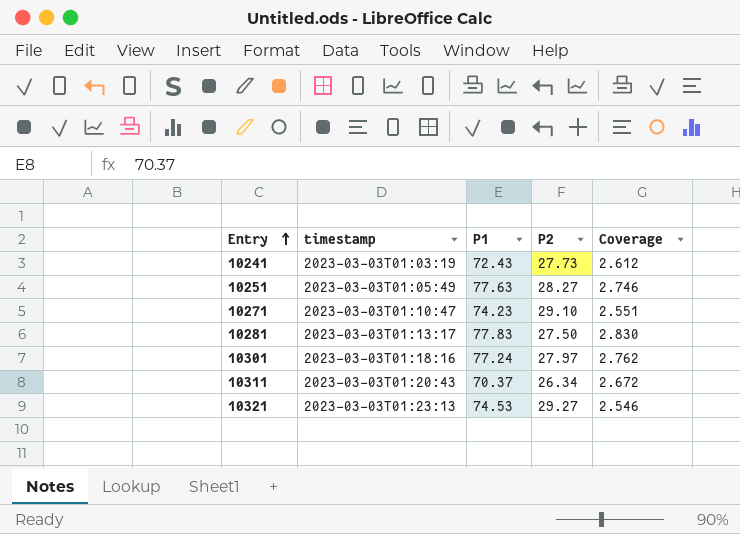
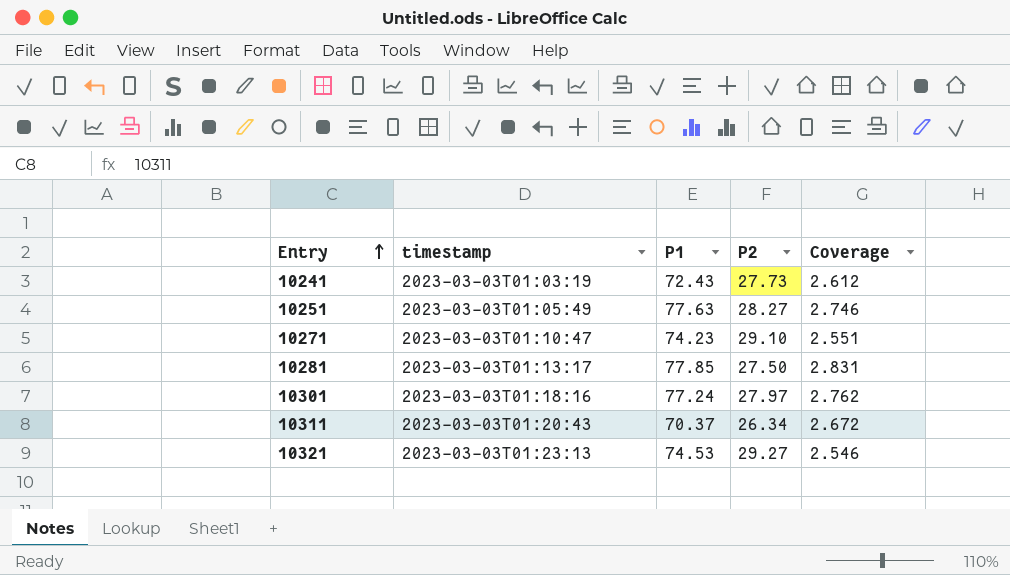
10281 | P1: 77.83 -> 77.85
10281 | Coverage: 2.830 -> 2.831

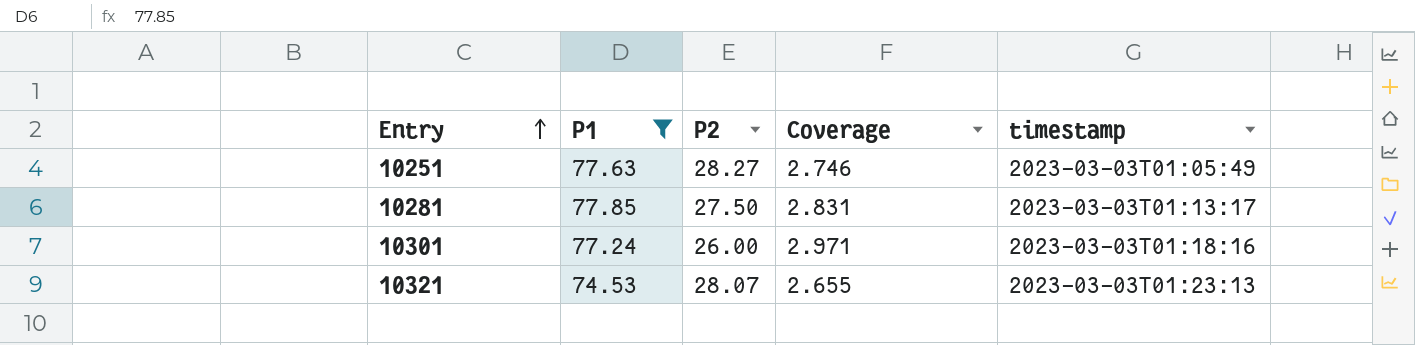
filter: none -> P1 >= 74.53
column timestamp | position: 2 -> 5
10301 | P2: 27.97 -> 26.00
10301 | Coverage: 2.762 -> 2.971
10321 | P2: 29.27 -> 28.07
10321 | Coverage: 2.546 -> 2.655

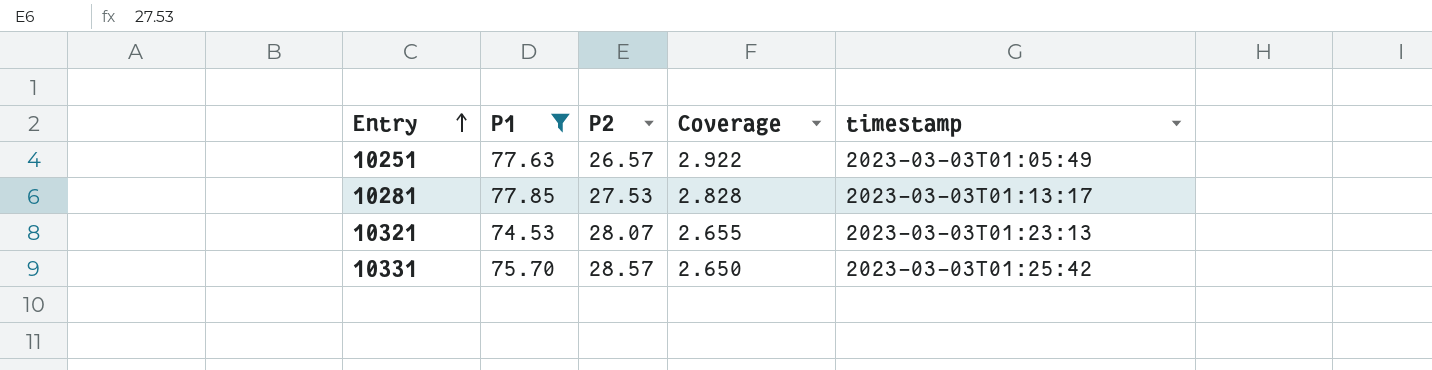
row 10301: 77.24 | 26.00 | 2.971 | 2023-03-03T01:18:16 -> none
10251 | P2: 28.27 -> 26.57
10251 | Coverage: 2.746 -> 2.922
10281 | P2: 27.50 -> 27.53
10281 | Coverage: 2.831 -> 2.828
row 10331: none -> 75.70 | 28.57 | 2.650 | 2023-03-03T01:25:42

